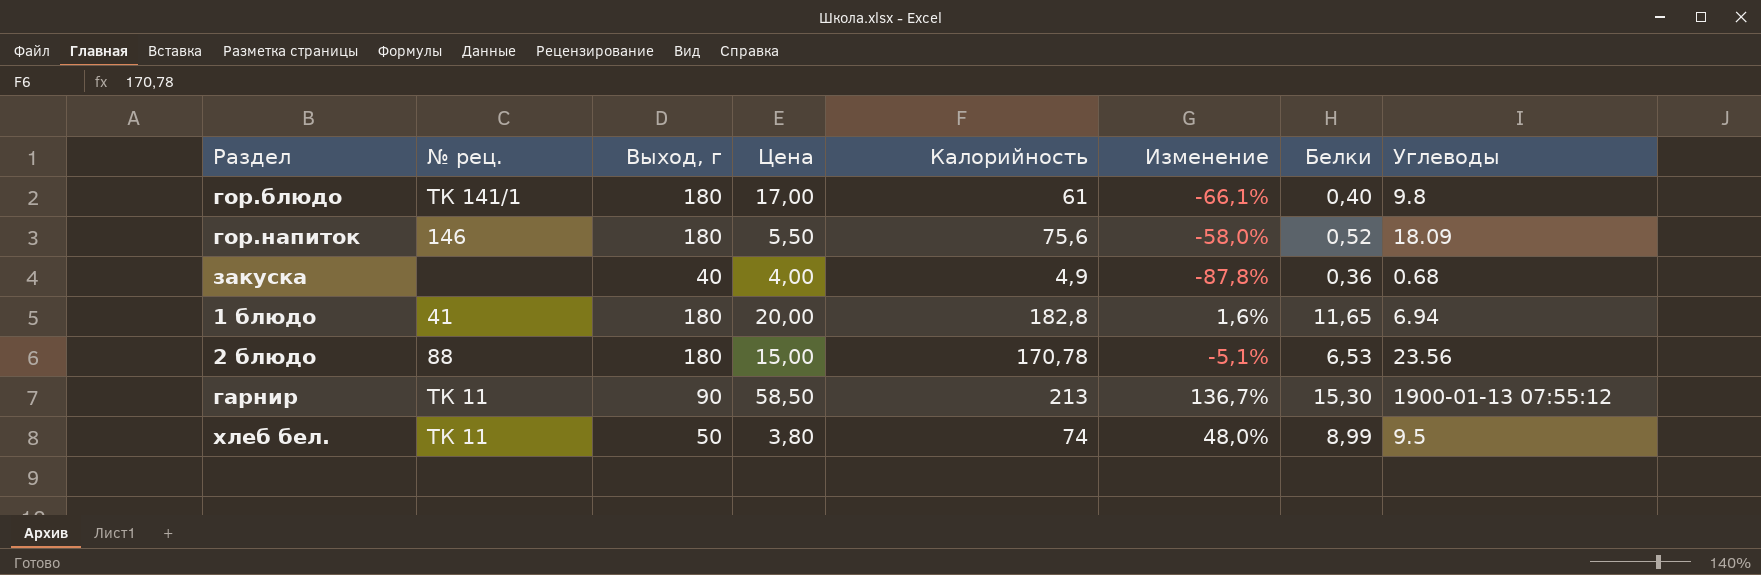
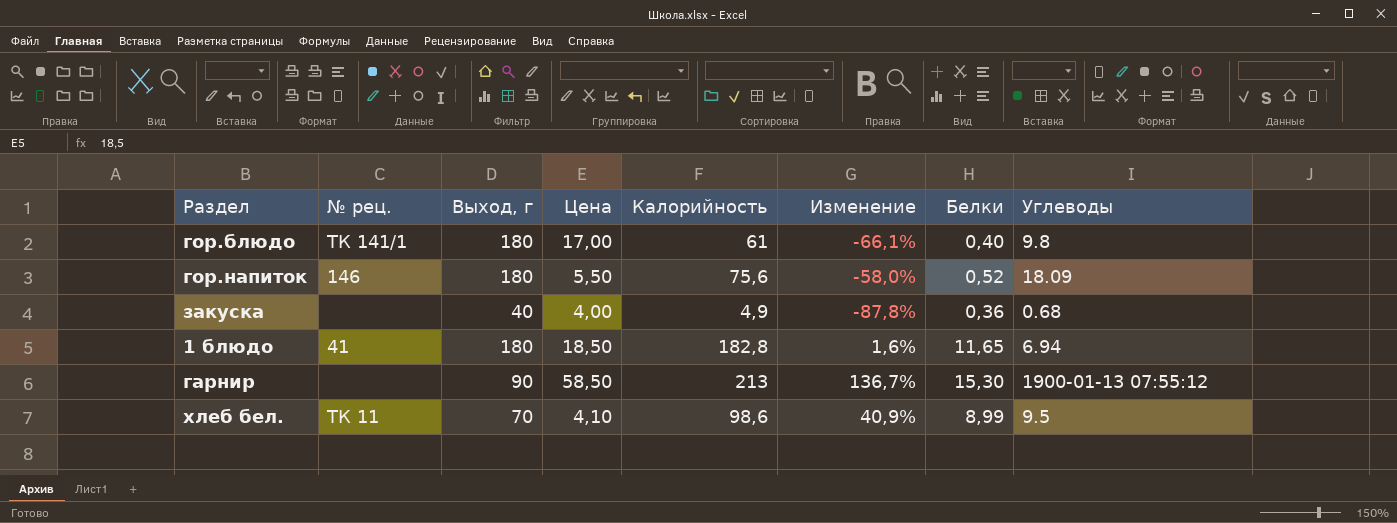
row 2 блюдо: 88 | 180 | 15,00 | 170,78 | -5,1% | 6,53 | 23.56 -> none
1 блюдо | Цена: 20,00 -> 18,50
гарнир | № рец.: ТК 11 -> none
хлеб бел. | Выход, г: 50 -> 70
хлеб бел. | Цена: 3,80 -> 4,10
хлеб бел. | Калорийность: 74 -> 98,6
хлеб бел. | Изменение: 48,0% -> 40,9%

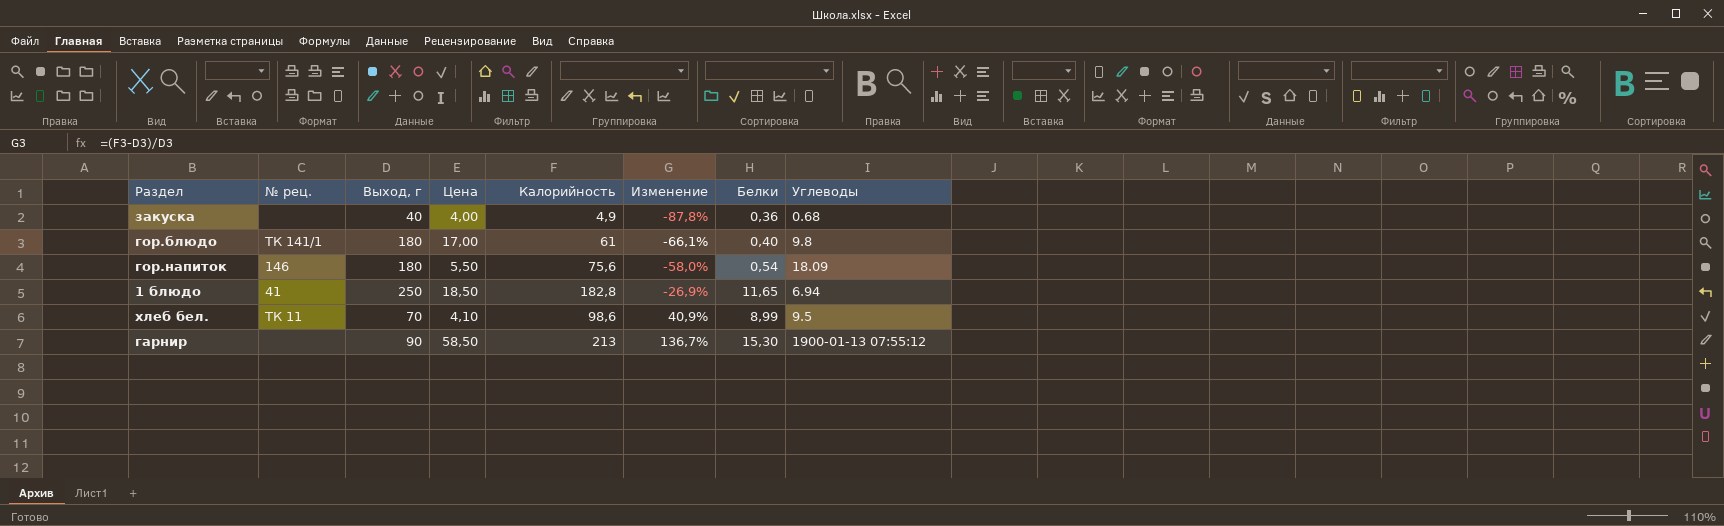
row order: none -> Изменение ascending
гор.напиток | Белки: 0,52 -> 0,54
1 блюдо | Выход, г: 180 -> 250
1 блюдо | Изменение: 1,6% -> -26,9%

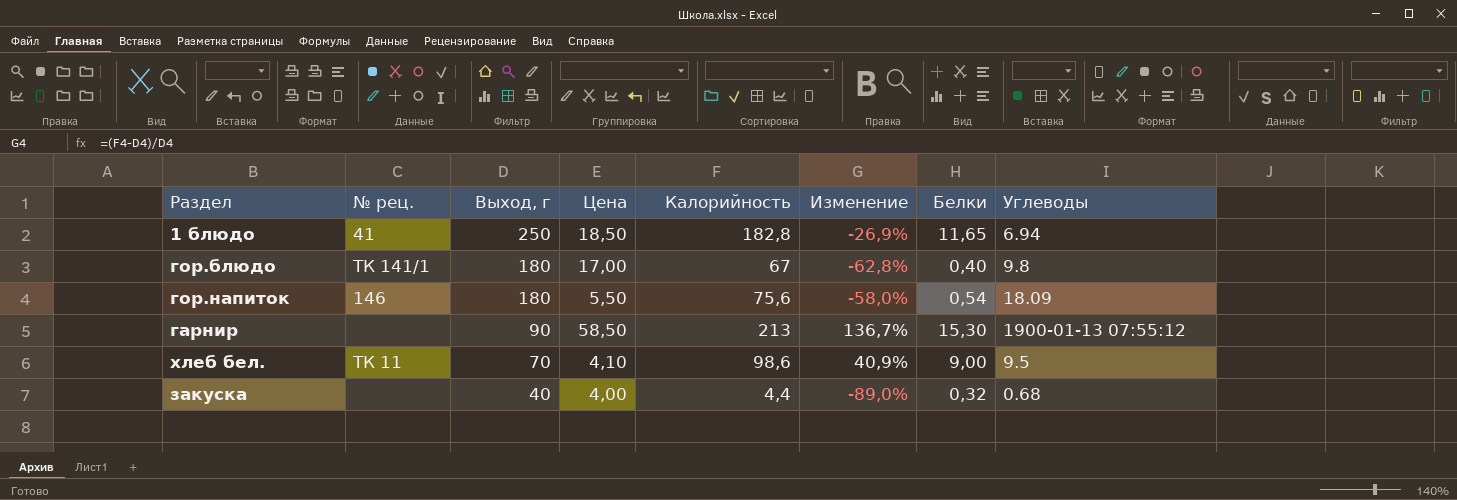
row order: Изменение ascending -> Выход, г descending
гор.блюдо | Калорийность: 61 -> 67
гор.блюдо | Изменение: -66,1% -> -62,8%
хлеб бел. | Белки: 8,99 -> 9,00
закуска | Калорийность: 4,9 -> 4,4
закуска | Изменение: -87,8% -> -89,0%
закуска | Белки: 0,36 -> 0,32

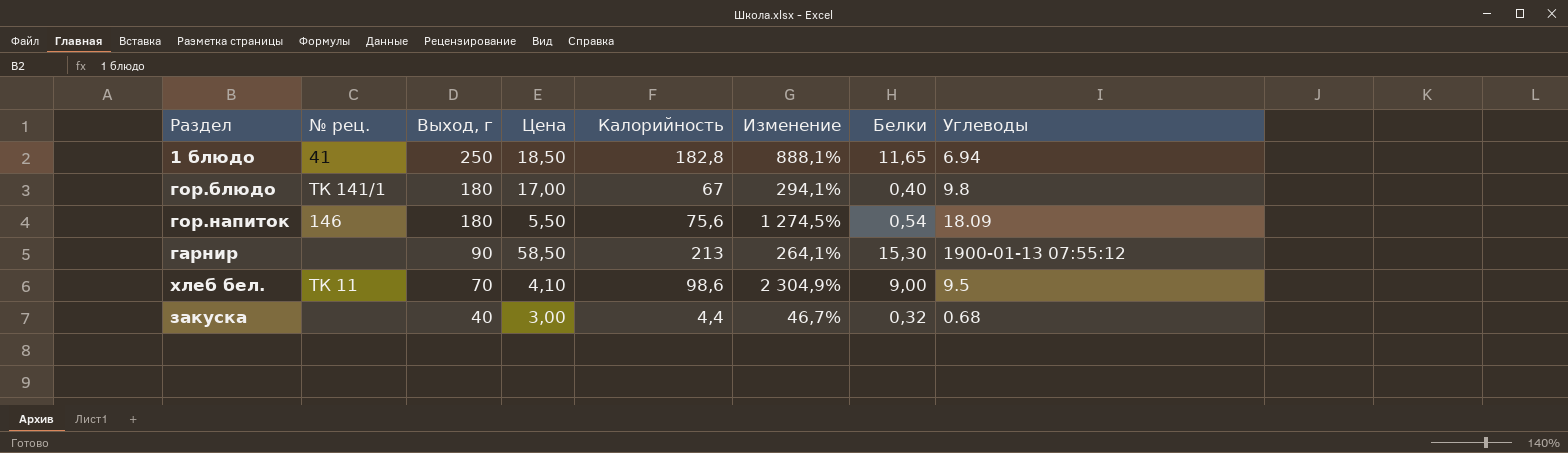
column Изменение | formula: ([Калорийность] - [Выход, г]) / [Выход, г] -> ([Калорийность] - [Цена]) / [Цена]
закуска | Цена: 4,00 -> 3,00

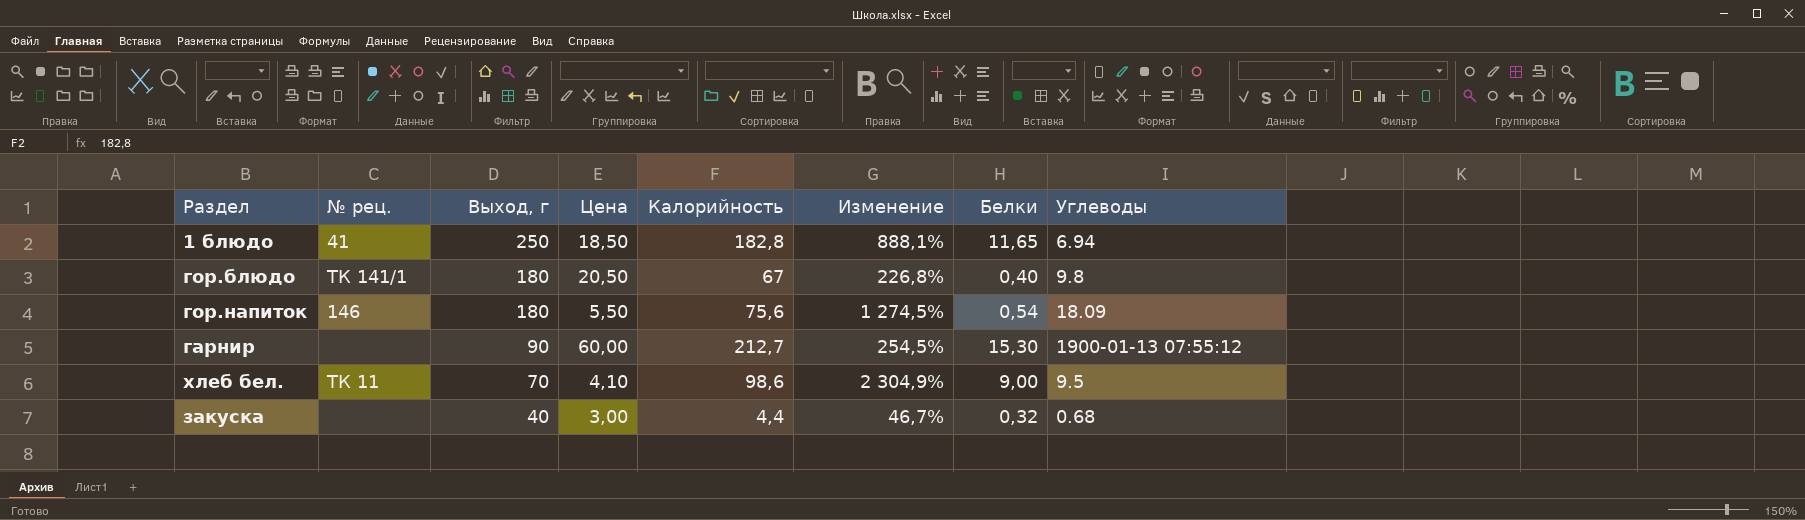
гор.блюдо | Цена: 17,00 -> 20,50
гор.блюдо | Изменение: 294,1% -> 226,8%
гарнир | Цена: 58,50 -> 60,00
гарнир | Калорийность: 213 -> 212,7
гарнир | Изменение: 264,1% -> 254,5%

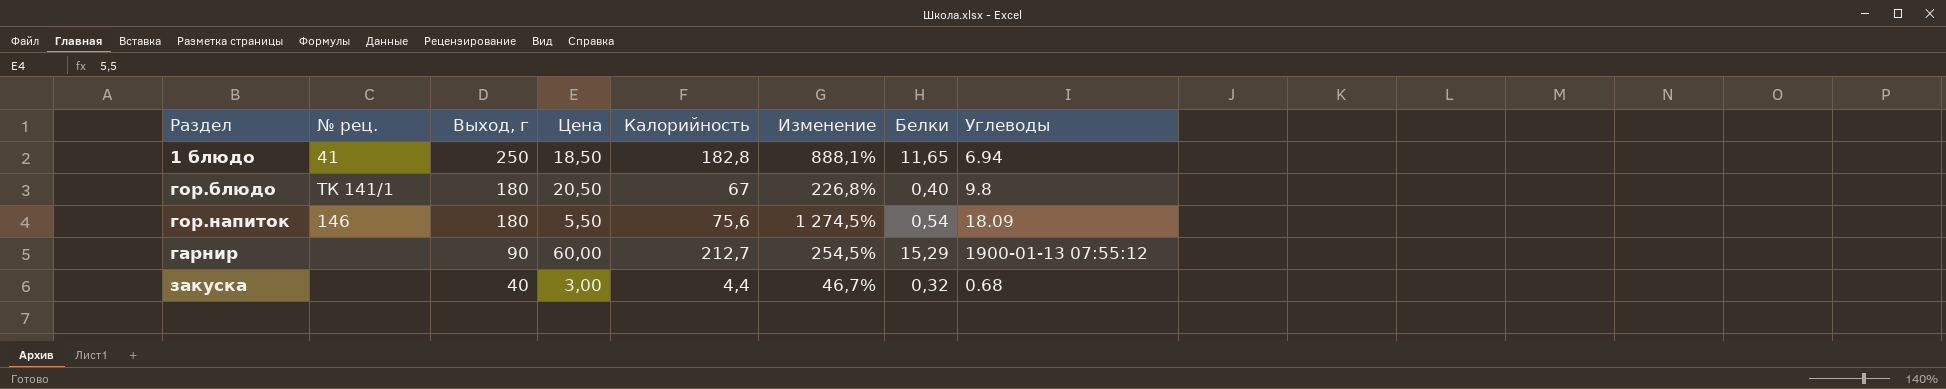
row хлеб бел.: ТК 11 | 70 | 4,10 | 98,6 | 2 304,9% | 9,00 | 9.5 -> none
гарнир | Белки: 15,30 -> 15,29

